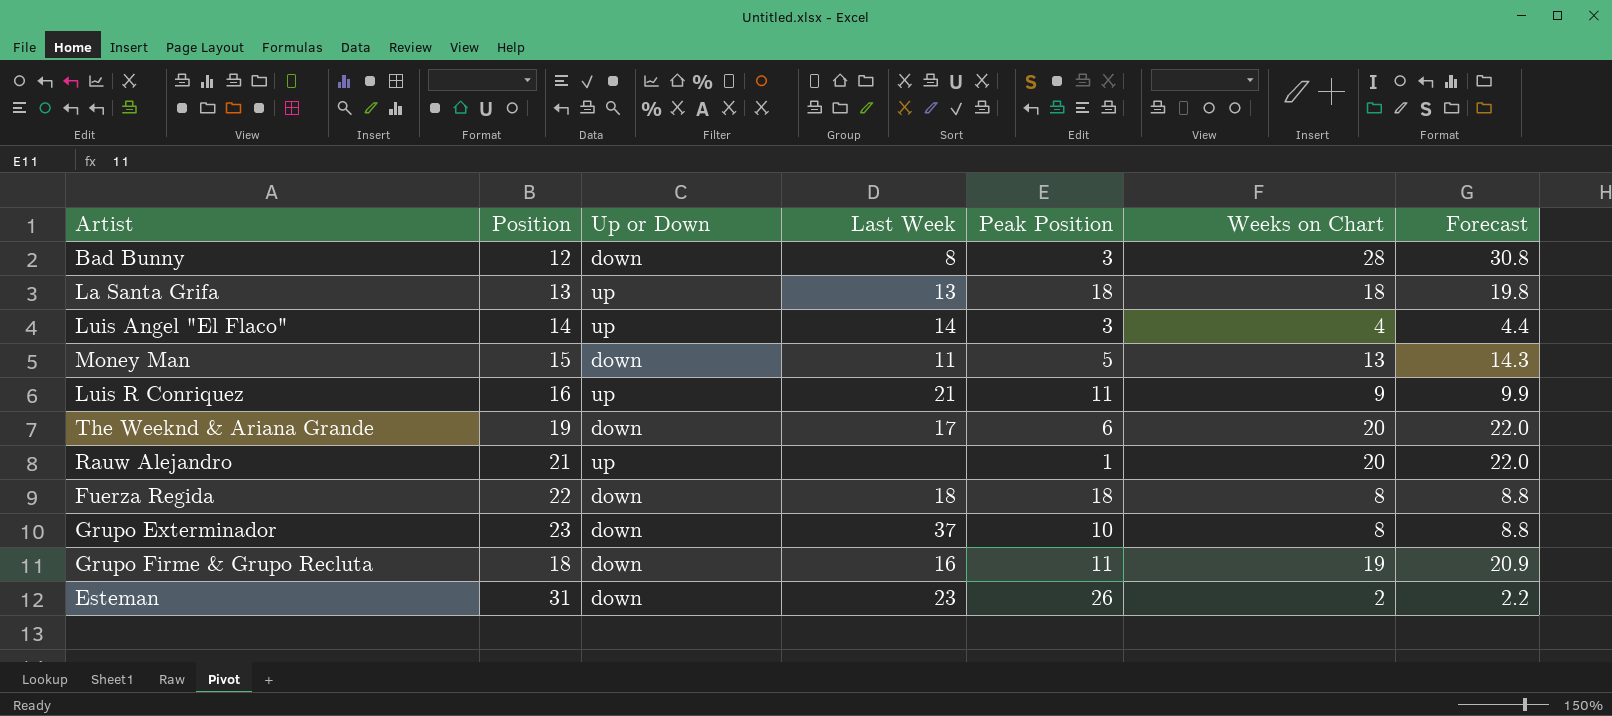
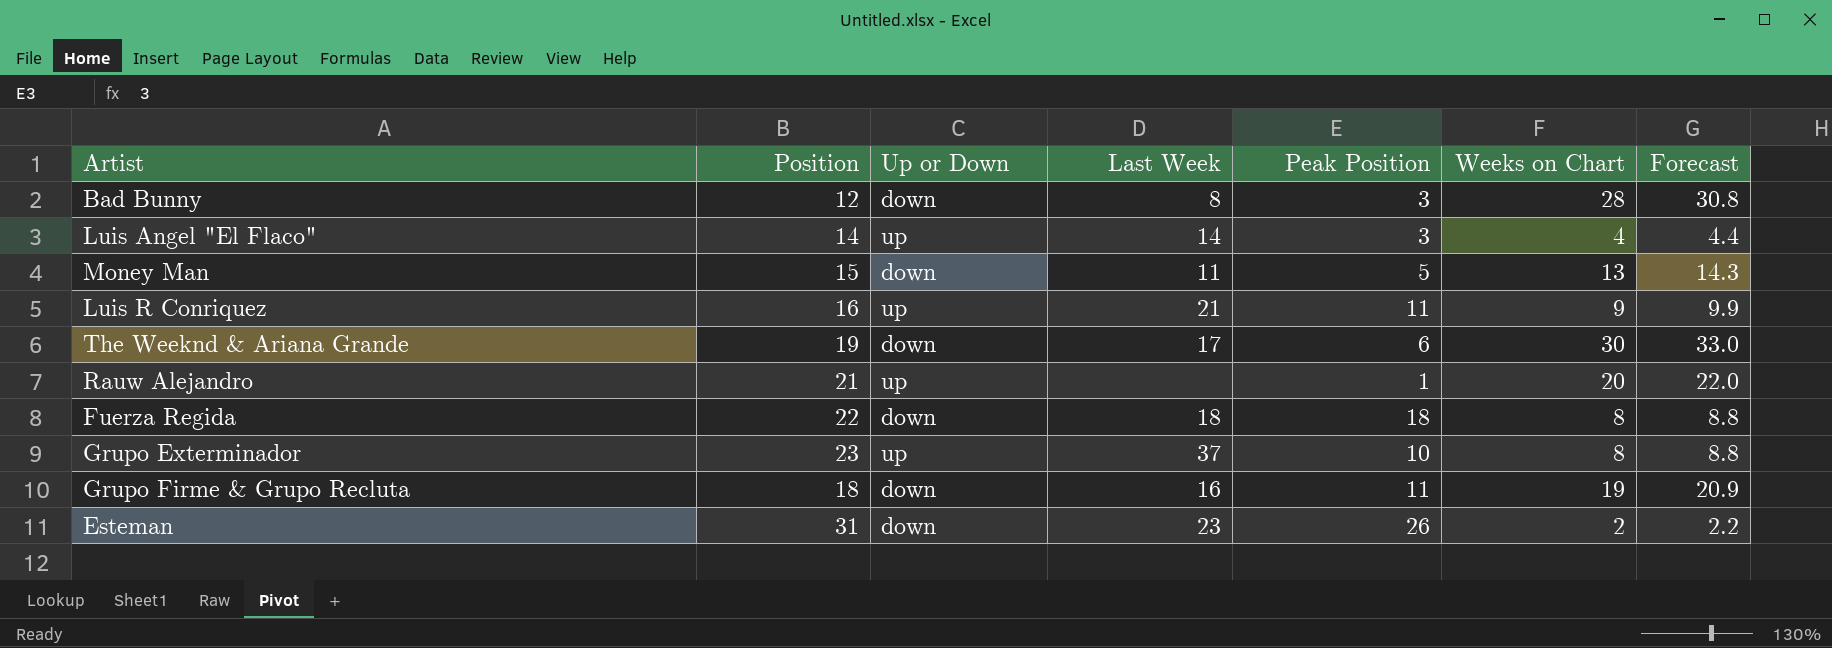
row La Santa Grifa: 13 | up | 13 | 18 | 18 | 19.8 -> none
The Weeknd & Ariana Grande | Weeks on Chart: 20 -> 30
The Weeknd & Ariana Grande | Forecast: 22.0 -> 33.0
Grupo Exterminador | Up or Down: down -> up

